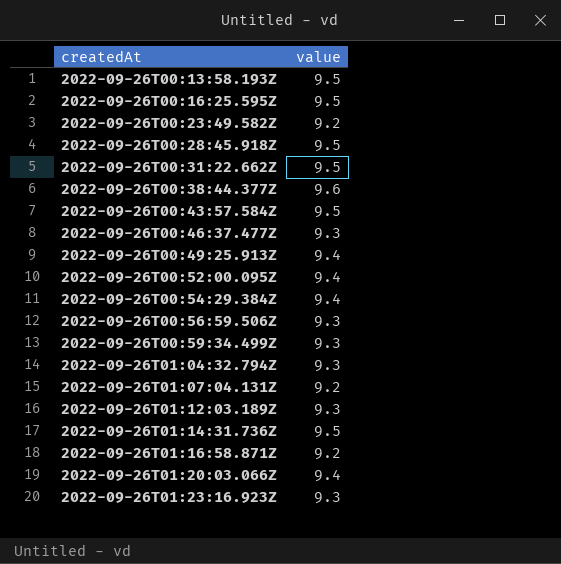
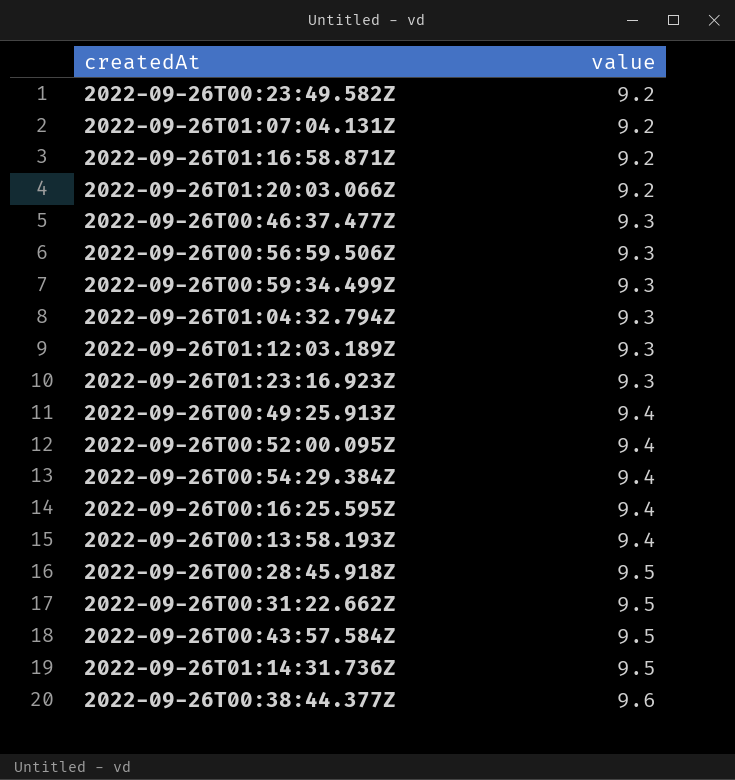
row order: createdAt ascending -> value ascending
2022-09-26T01:20:03.066Z | value: 9.4 -> 9.2
2022-09-26T00:16:25.595Z | value: 9.5 -> 9.4
2022-09-26T00:13:58.193Z | value: 9.5 -> 9.4

